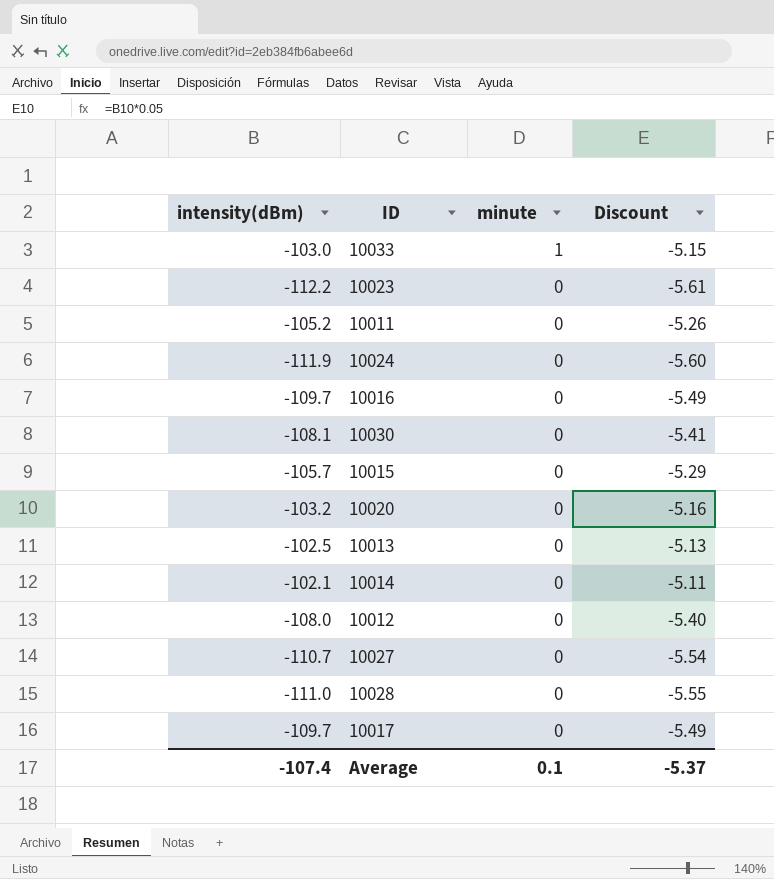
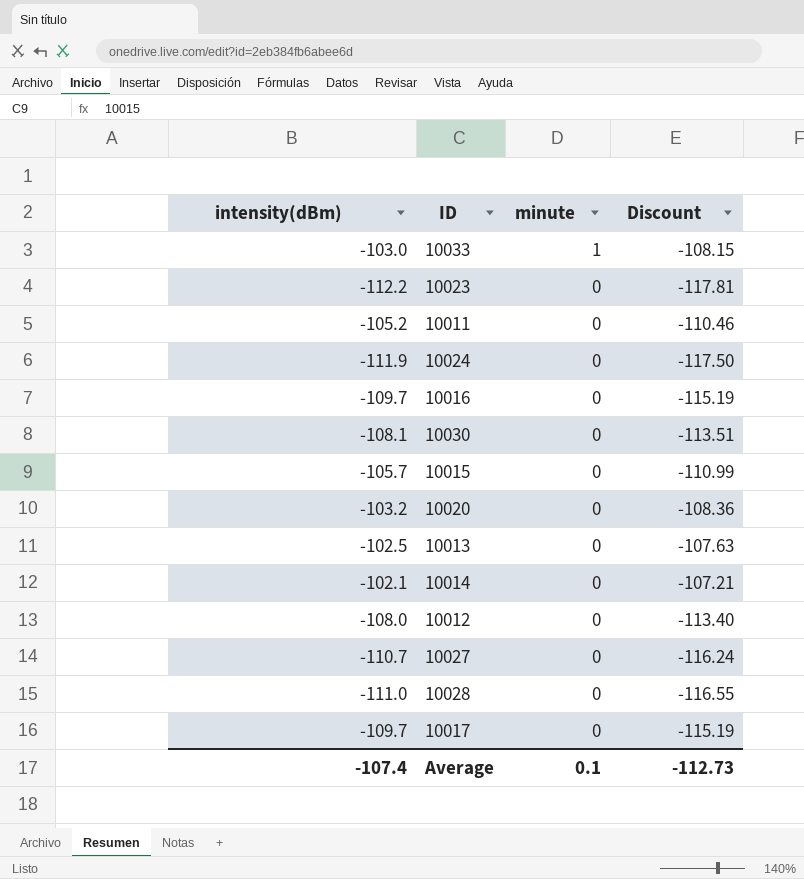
column Discount | formula: [intensity(dBm)] * 0.05 -> [intensity(dBm)] * 1.05
Average | Discount: -5.37 -> -112.73

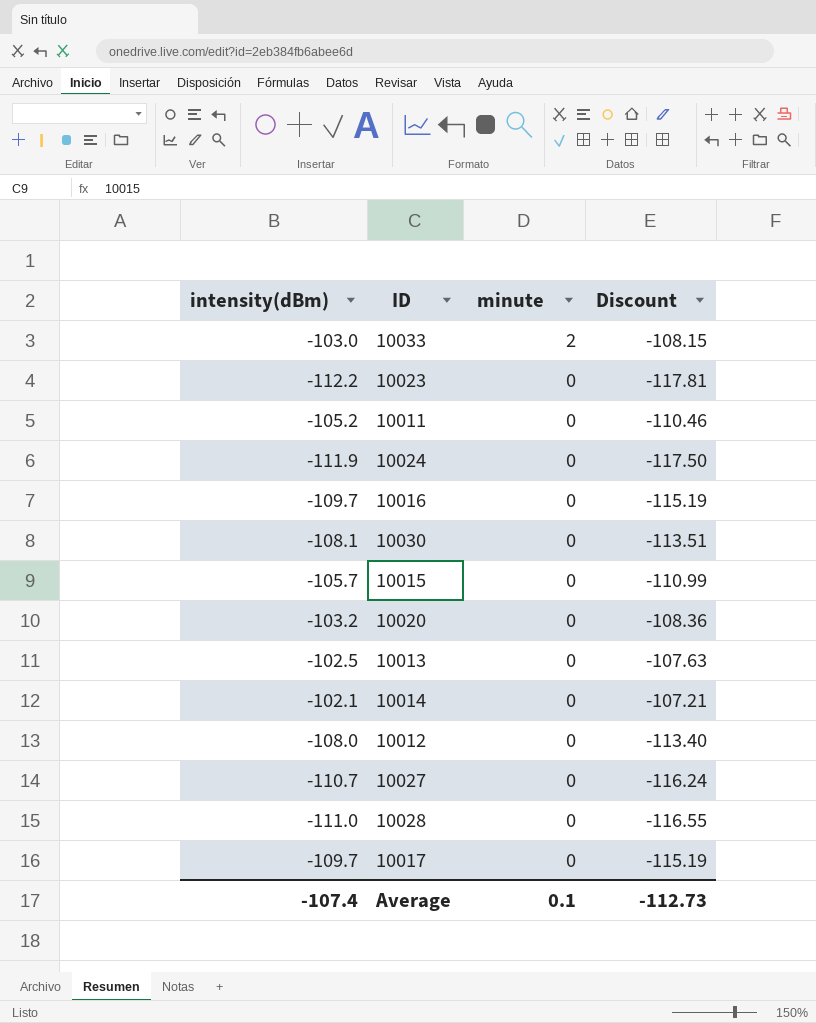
10033 | minute: 1 -> 2

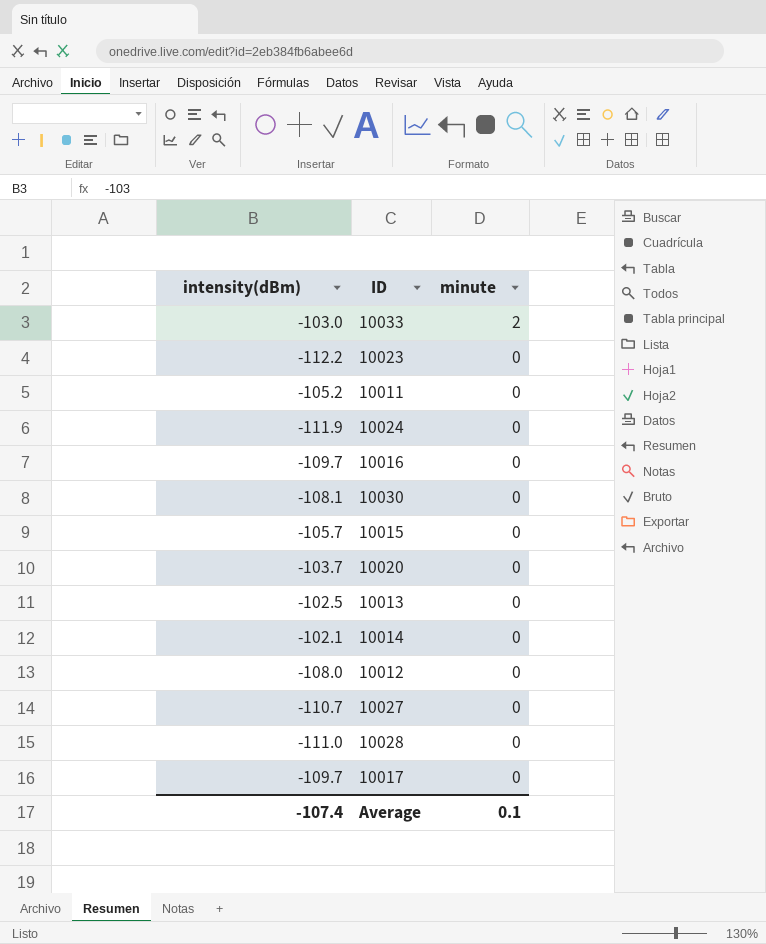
column Discount | formula: [intensity(dBm)] * 1.05 -> none
10020 | intensity(dBm): -103.2 -> -103.7

